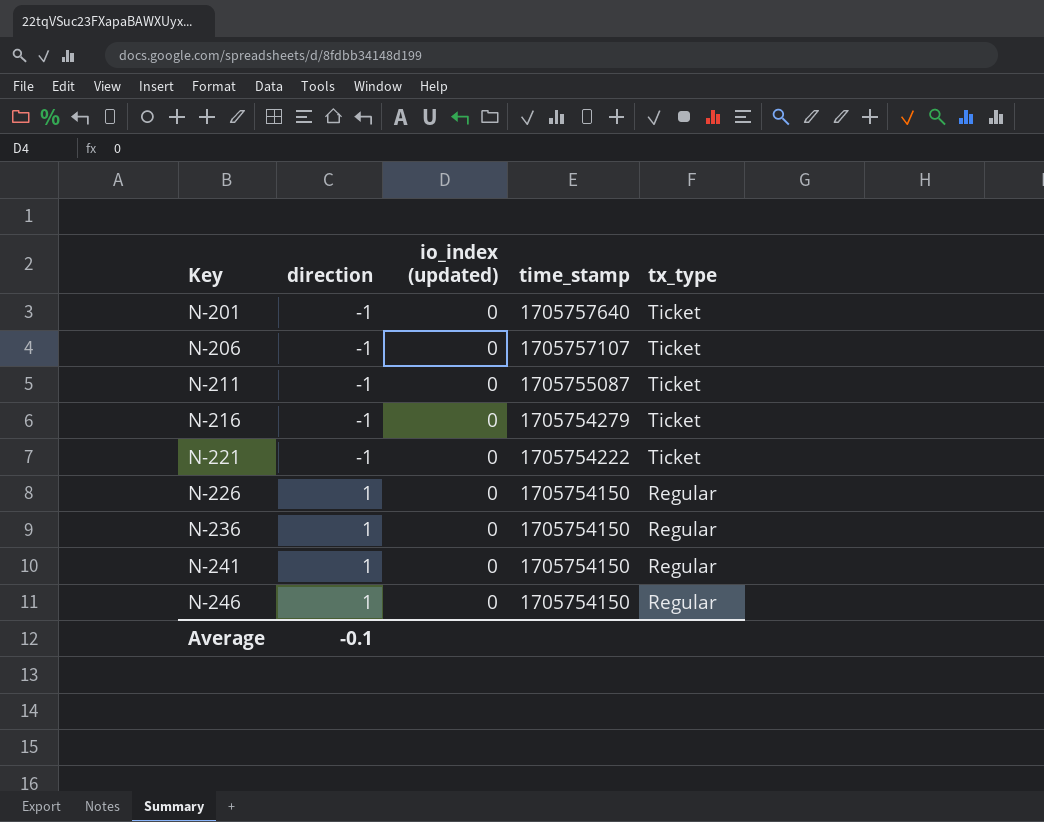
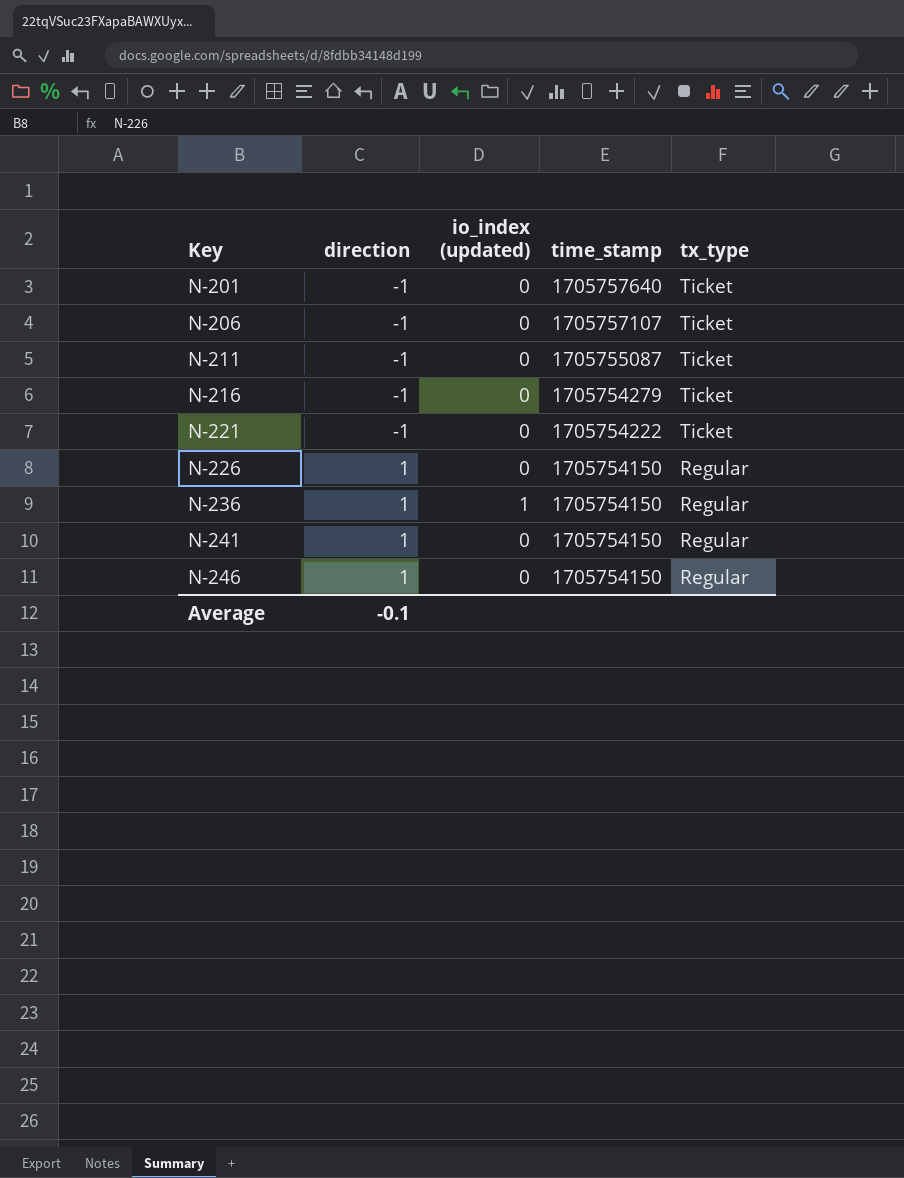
N-236 | io_index (updated): 0 -> 1

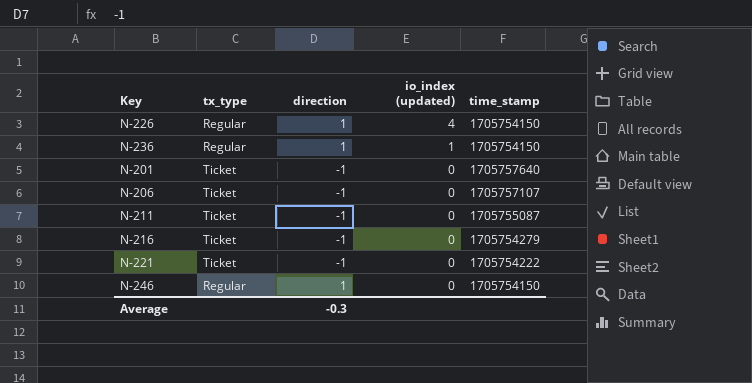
row order: Key ascending -> io_index (updated) descending
column tx_type | position: 5 -> 2
row N-241: 1 | 0 | 1705754150 | Regular -> none
N-226 | io_index (updated): 0 -> 4
Average | direction: -0.1 -> -0.3

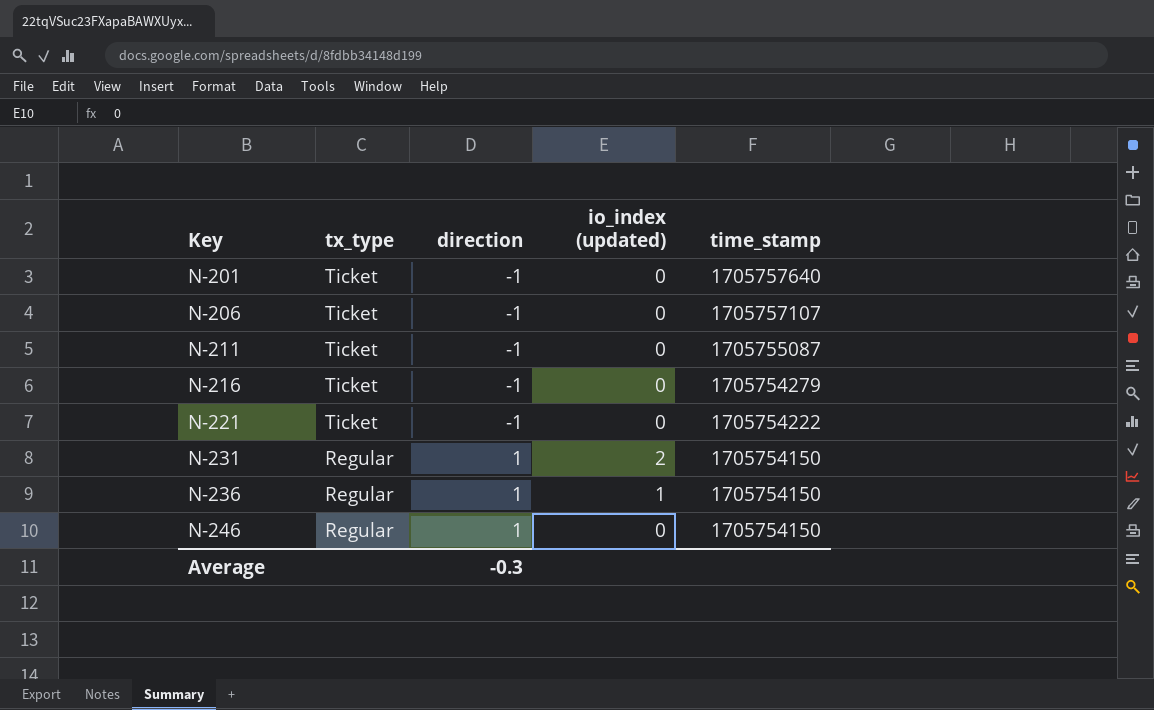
row order: io_index (updated) descending -> Key ascending
row N-226: Regular | 1 | 4 | 1705754150 -> none
row N-231: none -> Regular | 1 | 2 | 1705754150

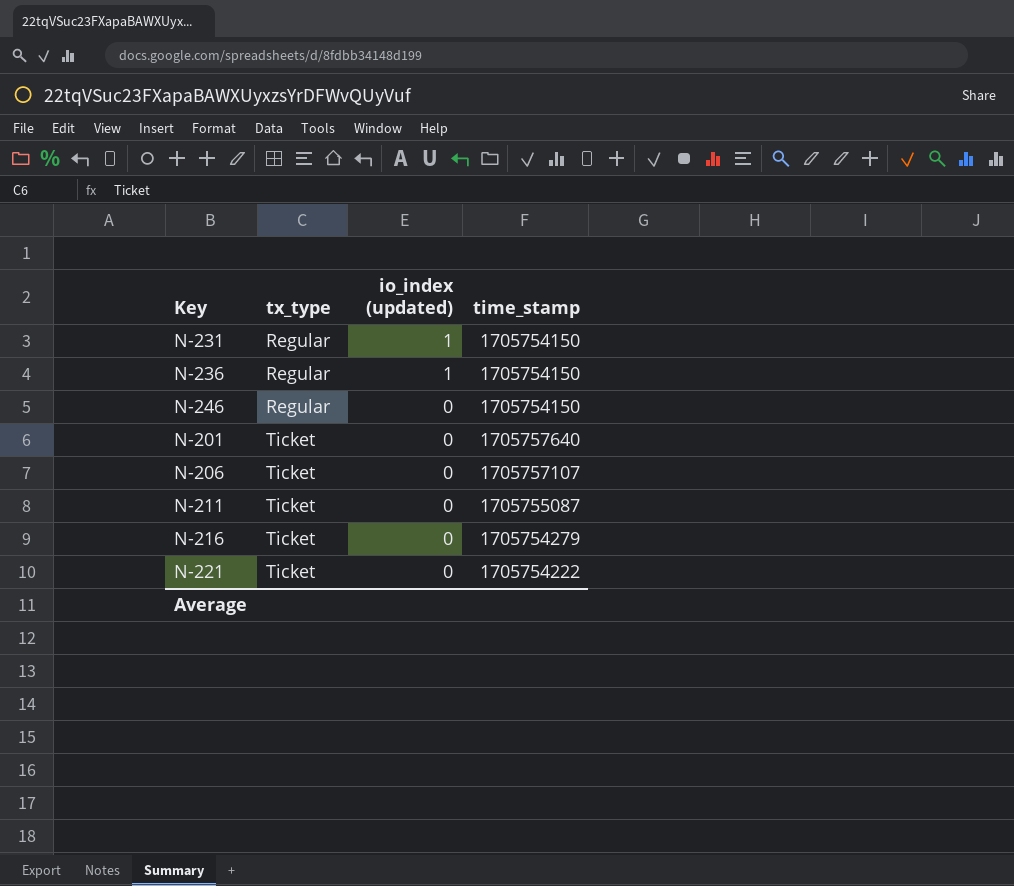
row order: Key ascending -> tx_type ascending
column direction | position: 3 -> none
N-231 | io_index (updated): 2 -> 1

